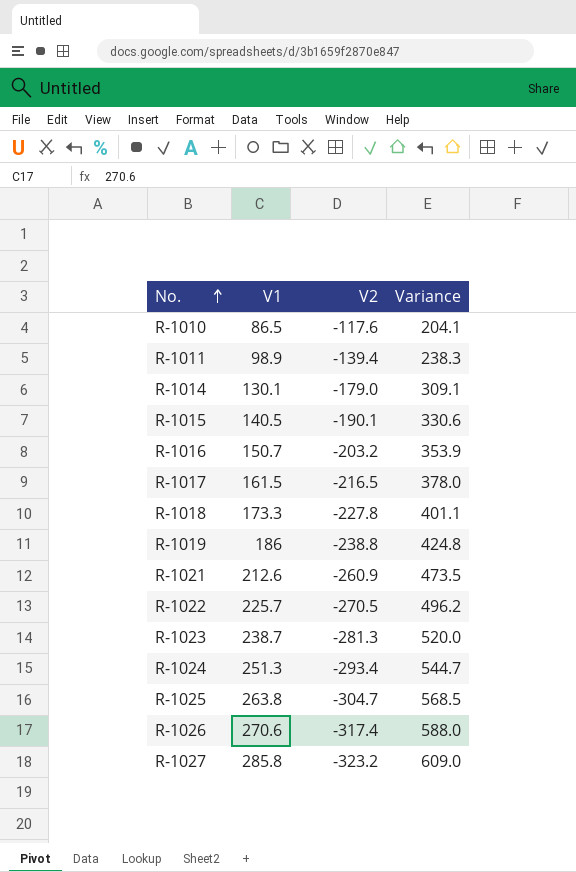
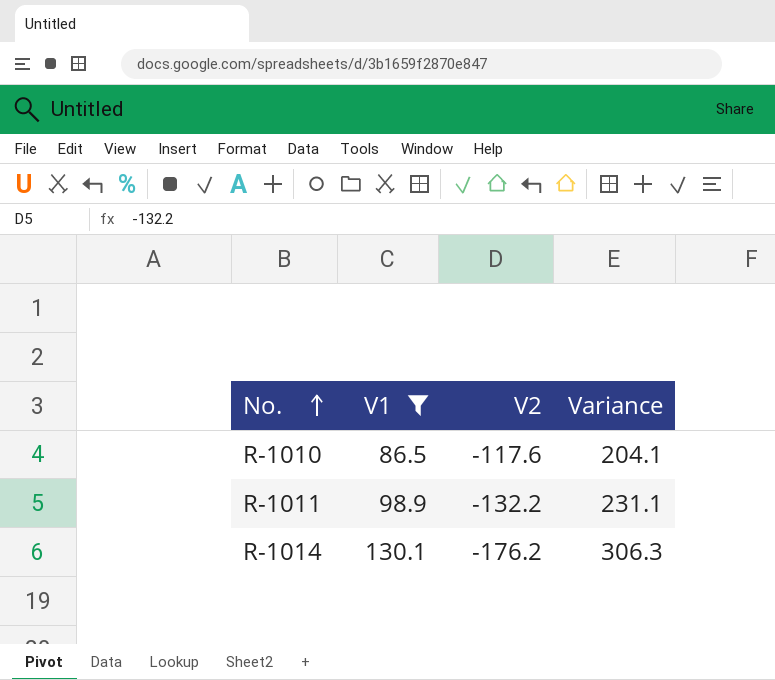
filter: none -> V1 <= 130.1
R-1011 | V2: -139.4 -> -132.2
R-1011 | Variance: 238.3 -> 231.1
R-1014 | V2: -179.0 -> -176.2
R-1014 | Variance: 309.1 -> 306.3

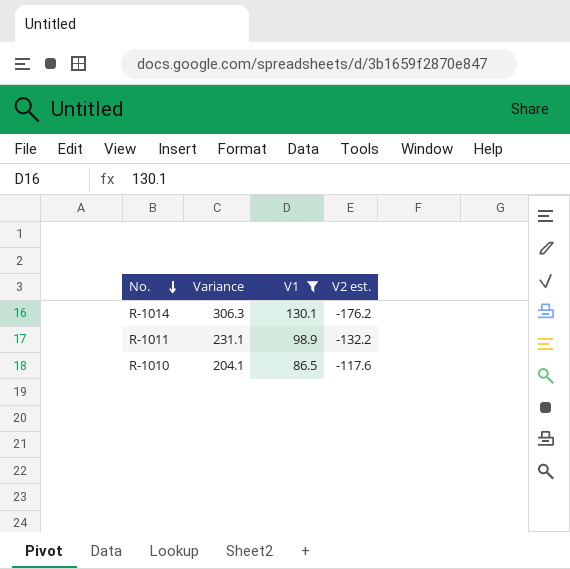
row order: No. ascending -> No. descending
column Variance | position: 4 -> 2
column name: V2 -> V2 est.

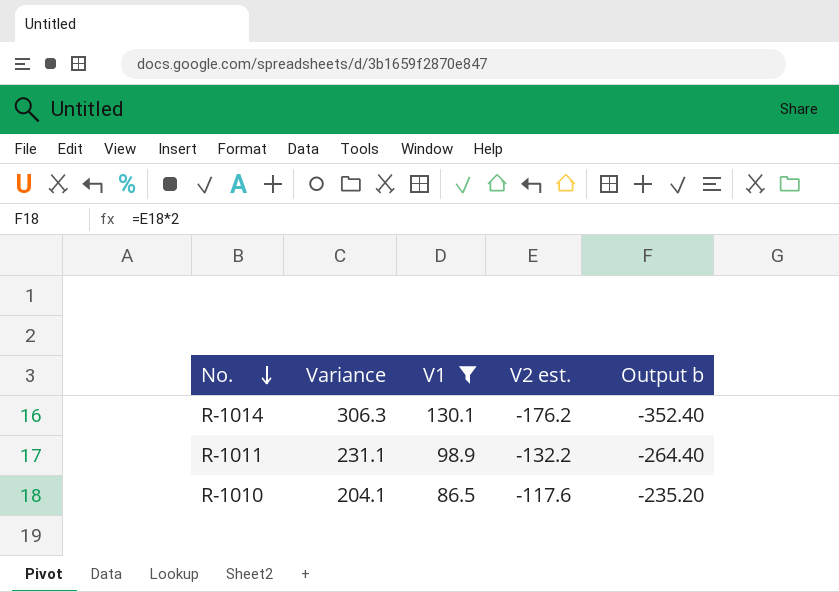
column Output b | formula: none -> [V2 est.] * 2

